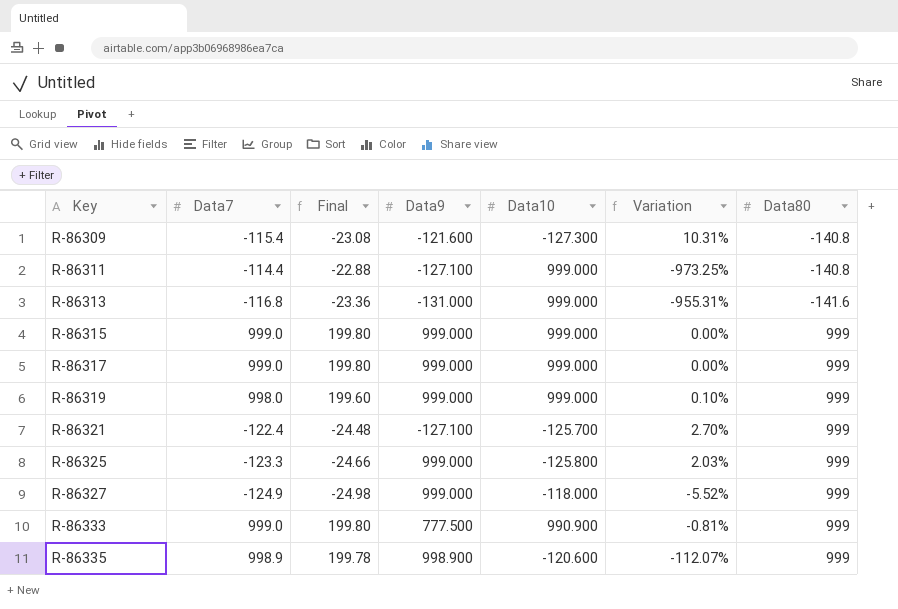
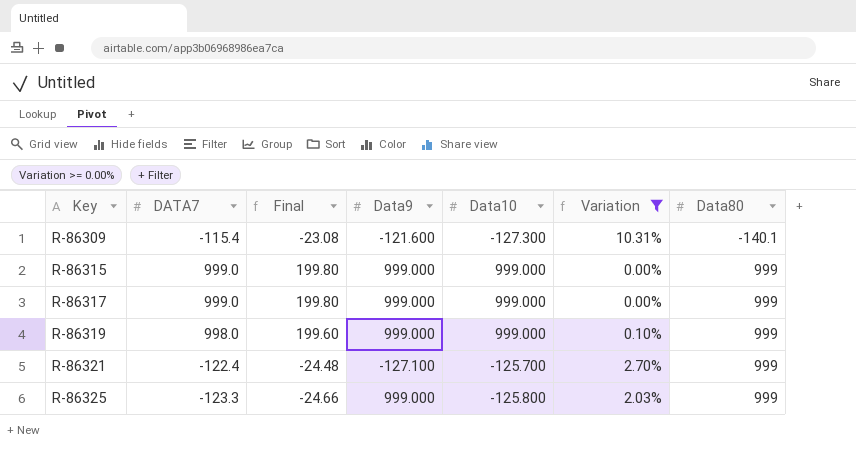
filter: none -> Variation >= 0.00%
column name: Data7 -> DATA7
R-86309 | Data80: -140.8 -> -140.1

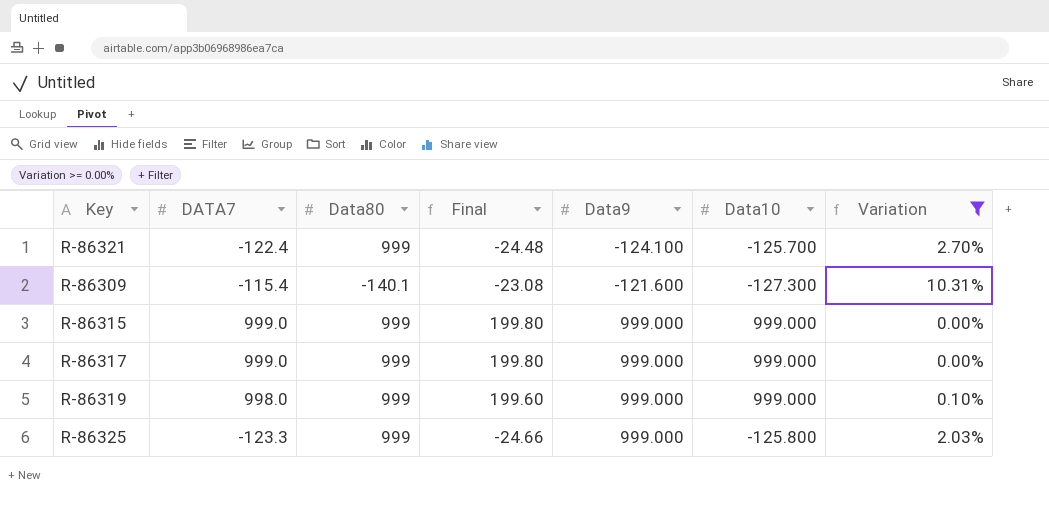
row order: Key ascending -> Data9 ascending
column Data80 | position: 7 -> 3
R-86321 | Data9: -127.100 -> -124.100

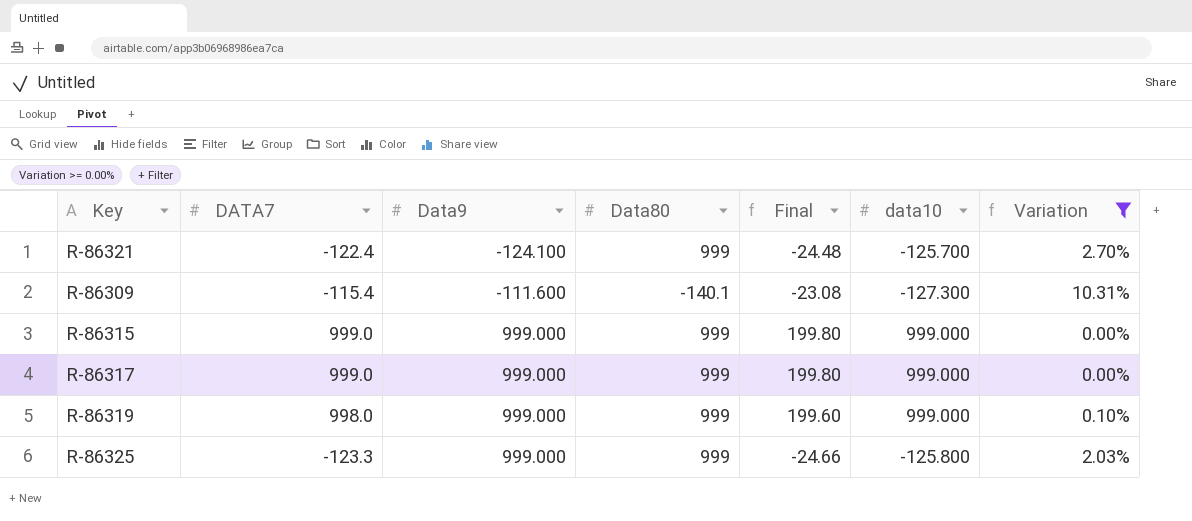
column Data9 | position: 5 -> 3
column name: Data10 -> data10
R-86309 | Data9: -121.600 -> -111.600

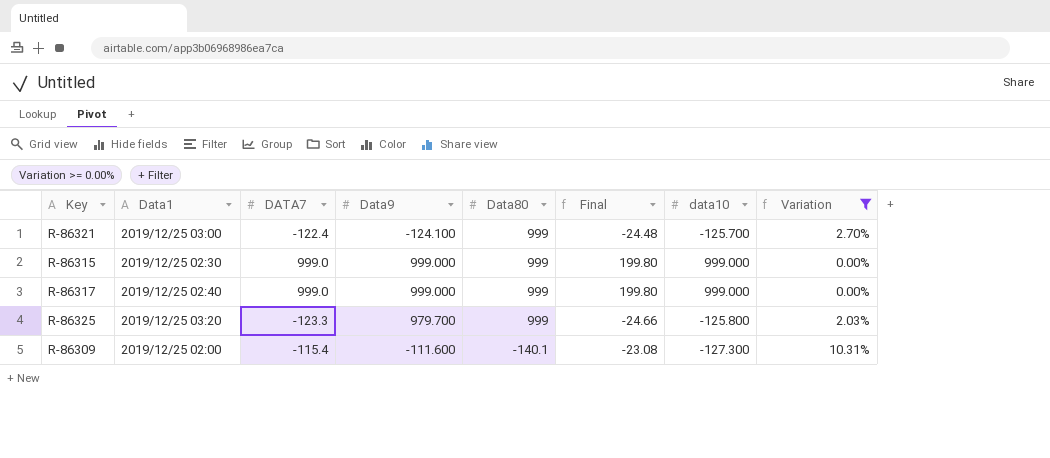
row order: Data9 ascending -> Data80 descending
column Data1 | position: none -> 2
row R-86319: 998.0 | 999.000 | 999 | 199.60 | 999.000 | 0.10% -> none
R-86325 | Data9: 999.000 -> 979.700

